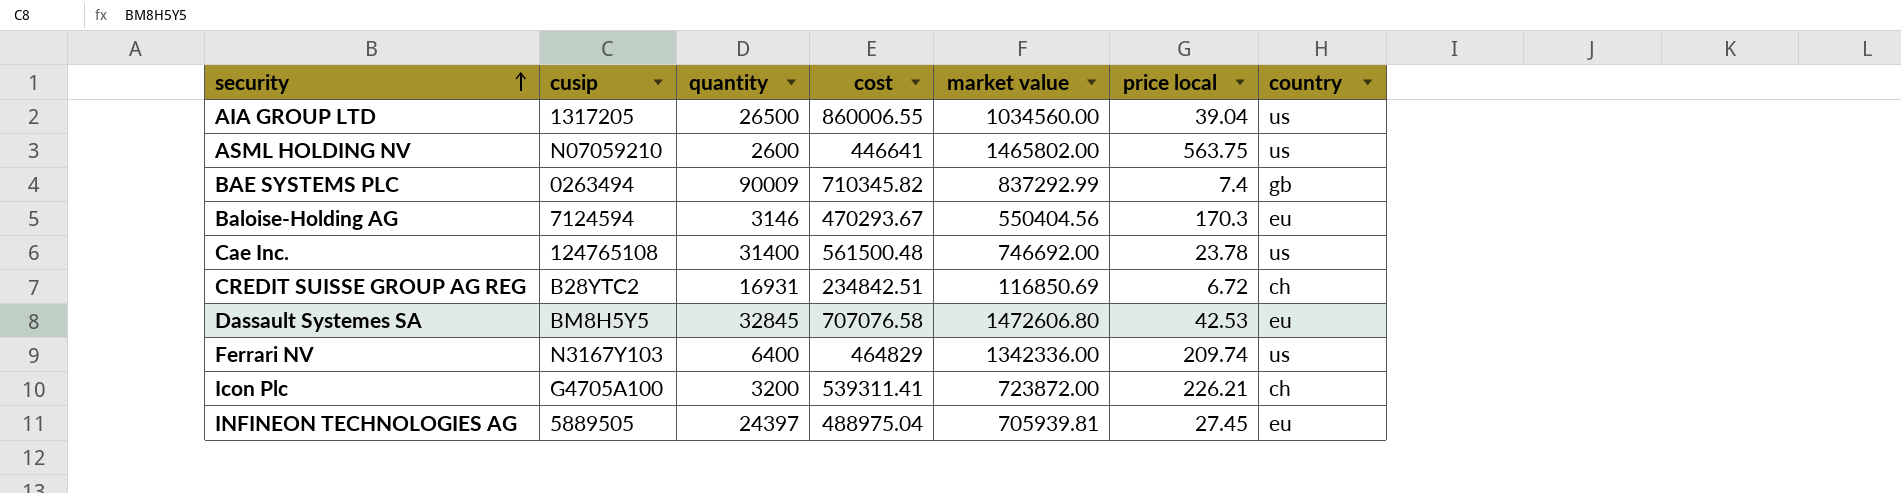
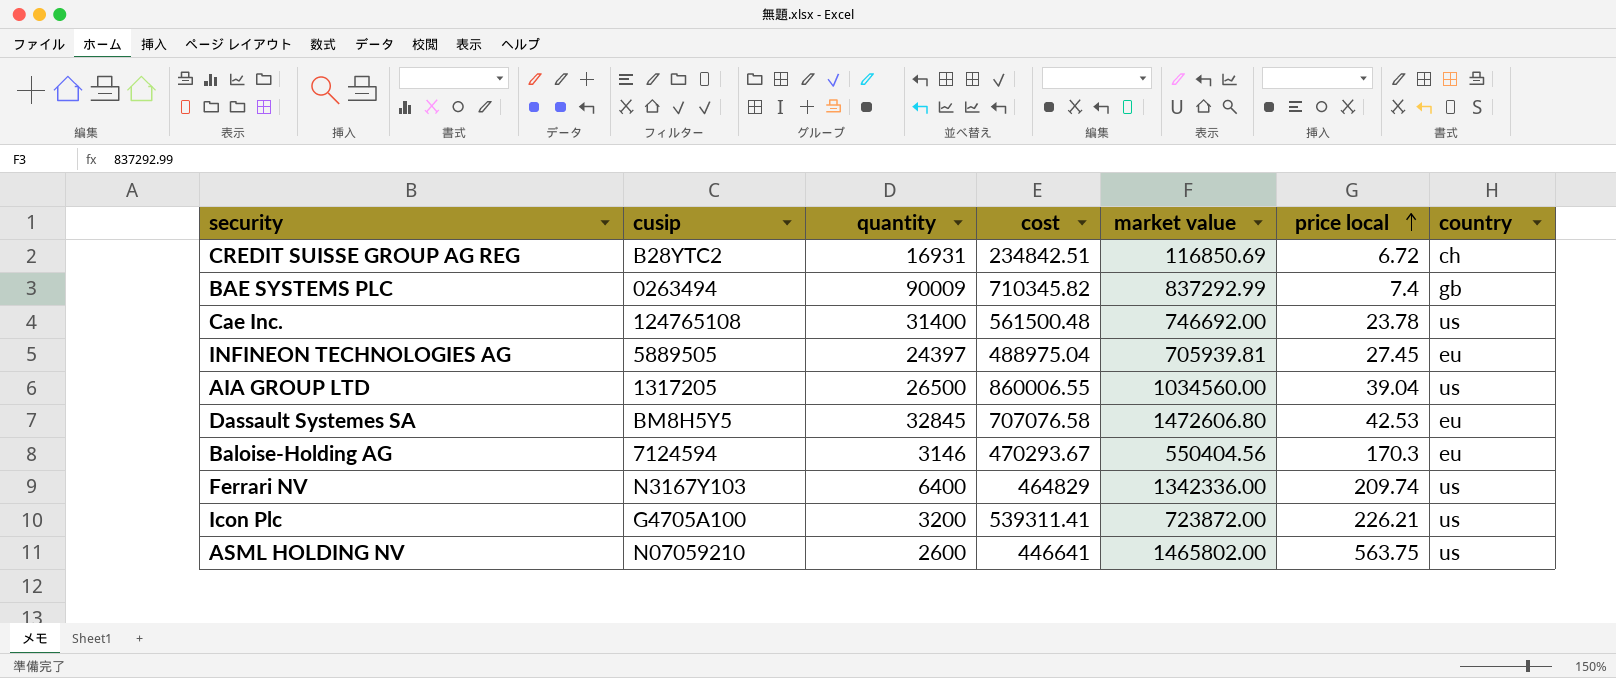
row order: security ascending -> price local ascending
Icon Plc | country: ch -> us

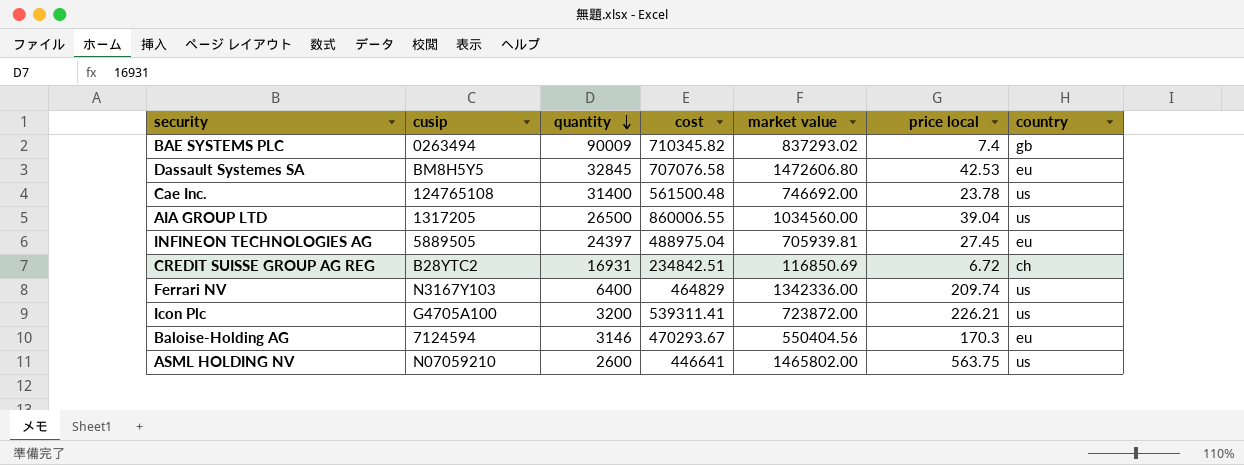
row order: price local ascending -> quantity descending
BAE SYSTEMS PLC | market value: 837292.99 -> 837293.02

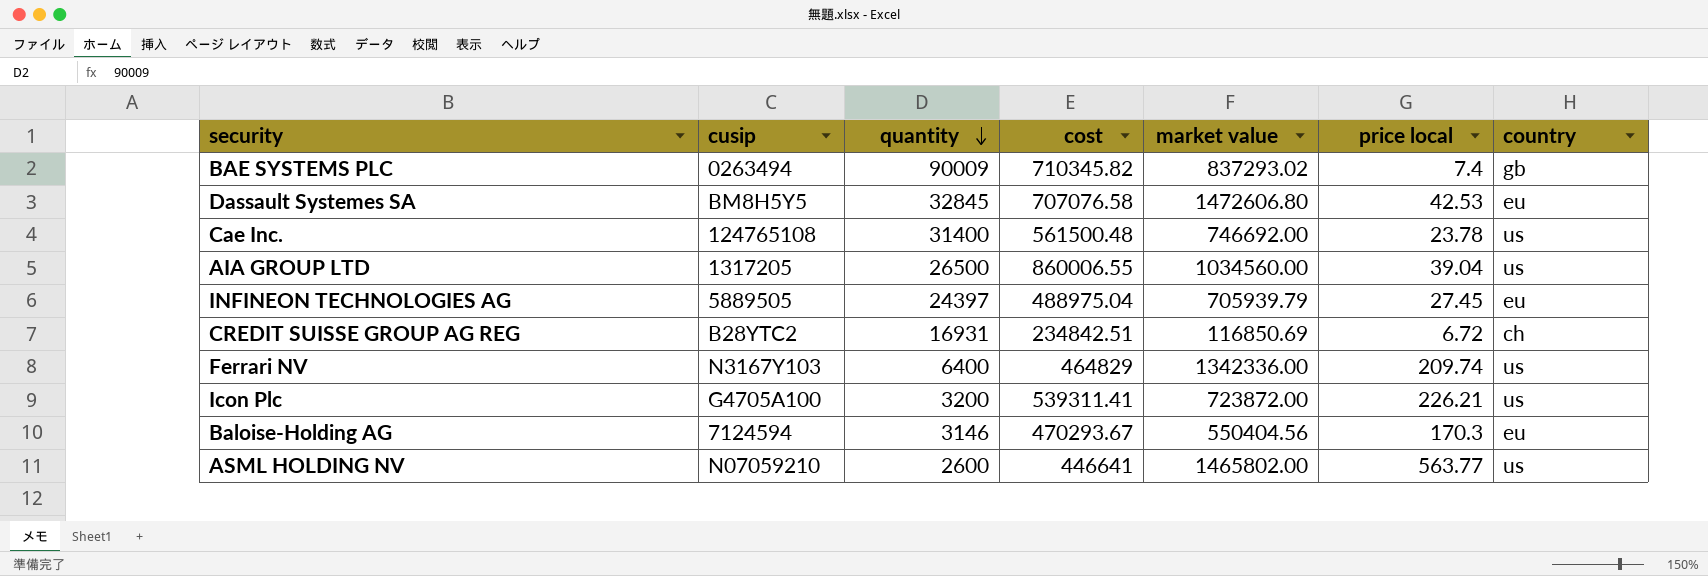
INFINEON TECHNOLOGIES AG | market value: 705939.81 -> 705939.79
ASML HOLDING NV | price local: 563.75 -> 563.77

